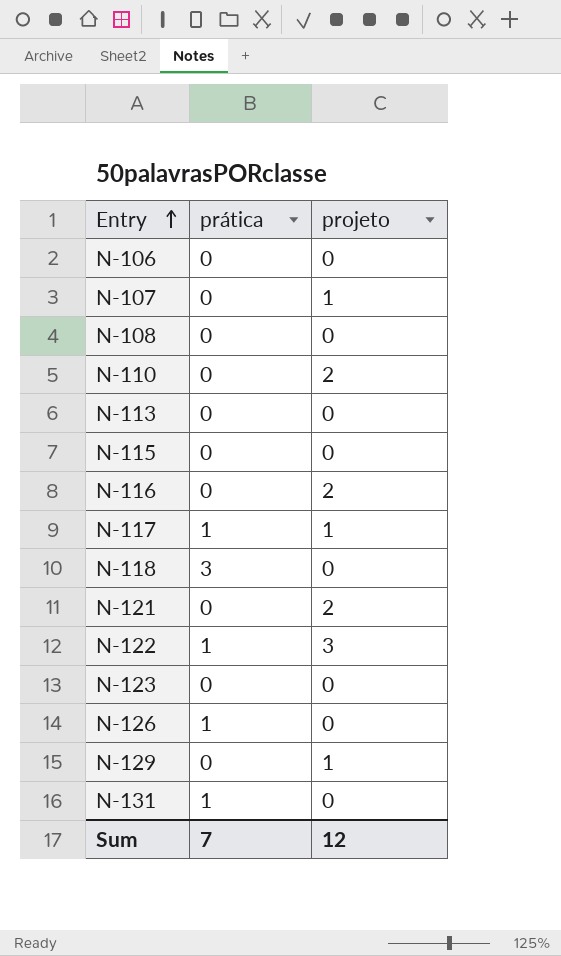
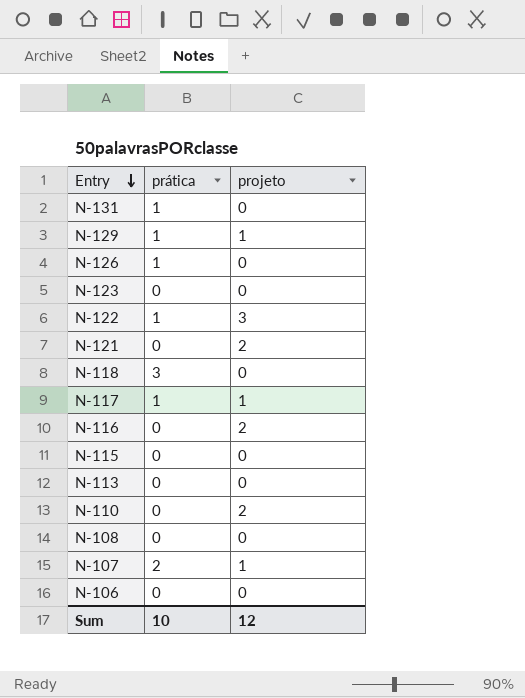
row order: Entry ascending -> Entry descending
N-129 | prática: 0 -> 1
N-107 | prática: 0 -> 2
Sum | prática: 7 -> 10

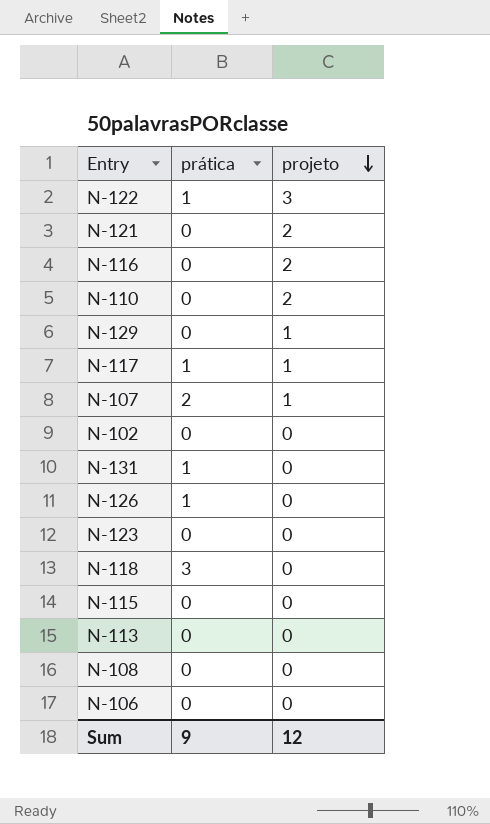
row order: Entry descending -> projeto descending
N-129 | prática: 1 -> 0
row N-102: none -> 0 | 0
Sum | prática: 10 -> 9

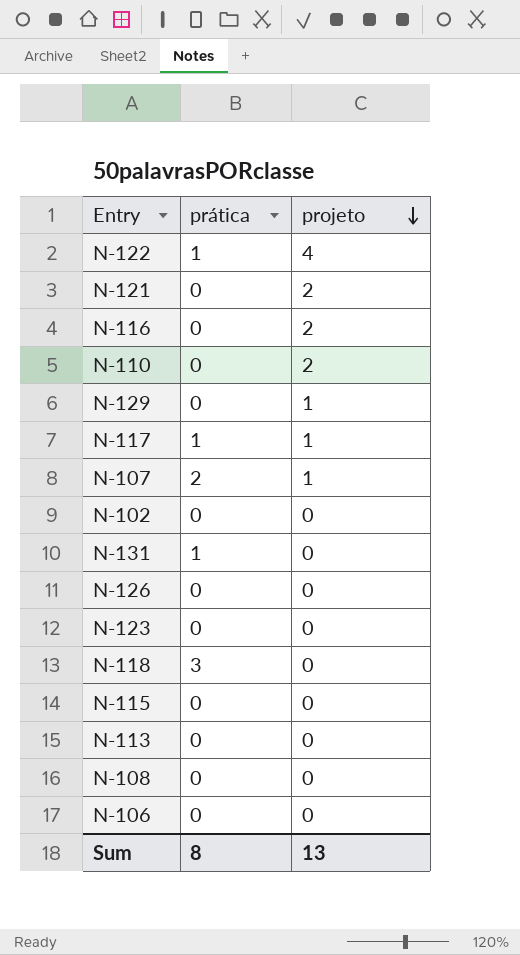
N-122 | projeto: 3 -> 4
N-126 | prática: 1 -> 0
Sum | prática: 9 -> 8
Sum | projeto: 12 -> 13

